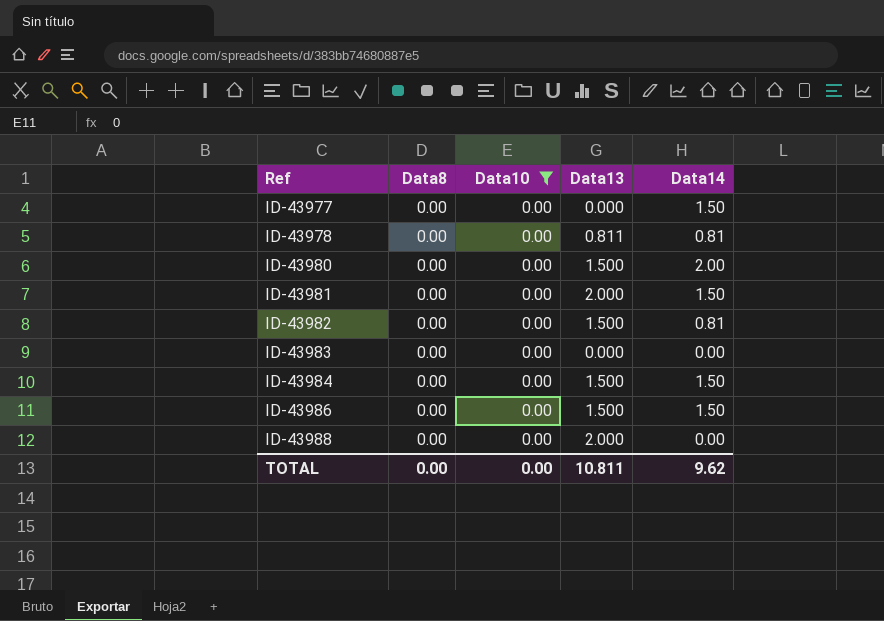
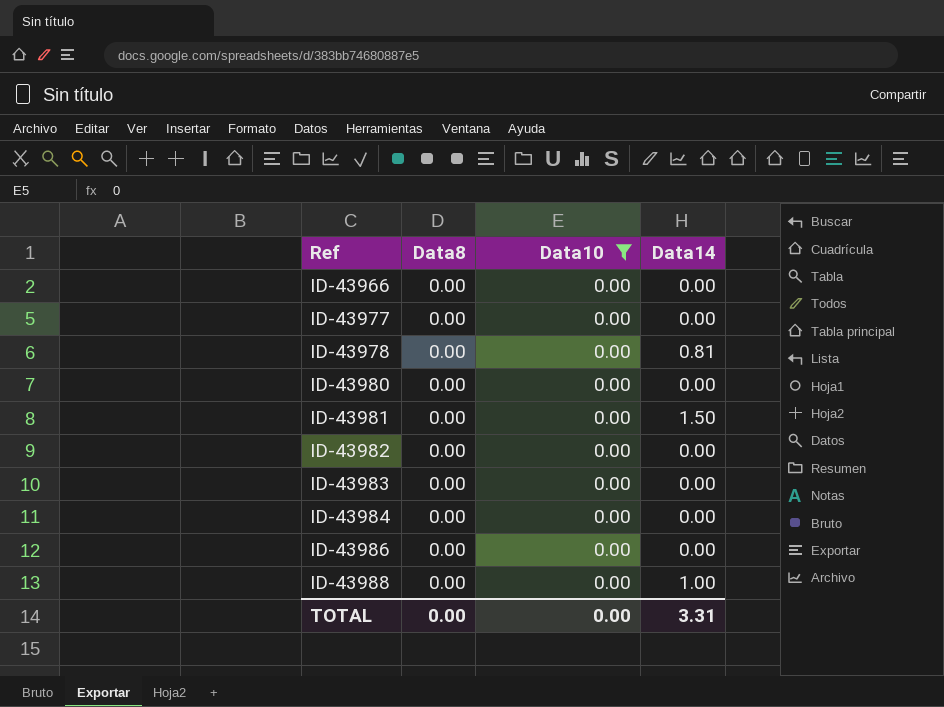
column Data13 | position: 4 -> none
row ID-43966: none -> 0.00 | 0.00 | 0.00
ID-43977 | Data14: 1.50 -> 0.00
ID-43980 | Data14: 2.00 -> 0.00
ID-43982 | Data14: 0.81 -> 0.00
ID-43984 | Data14: 1.50 -> 0.00
ID-43986 | Data14: 1.50 -> 0.00
ID-43988 | Data14: 0.00 -> 1.00
TOTAL | Data14: 9.62 -> 3.31

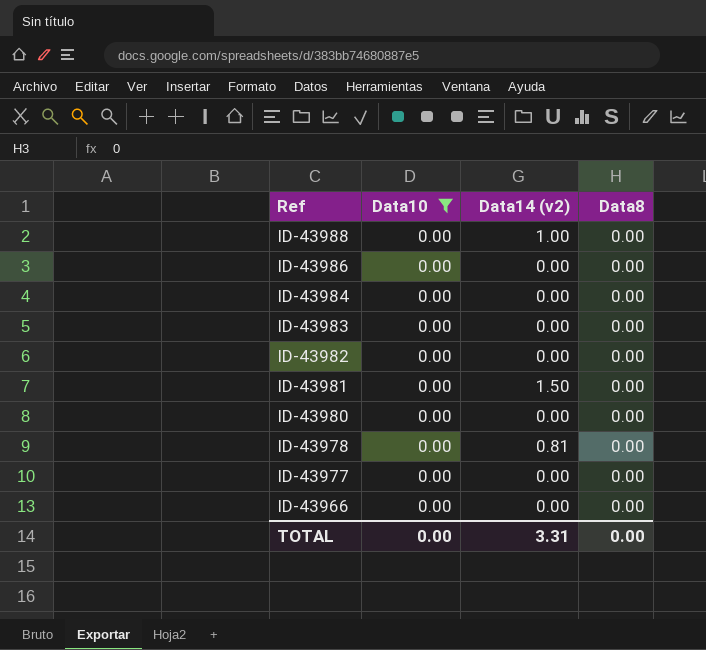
row order: Ref ascending -> Ref descending
column name: Data14 -> Data14 (v2)
column Data8 | position: 2 -> 4

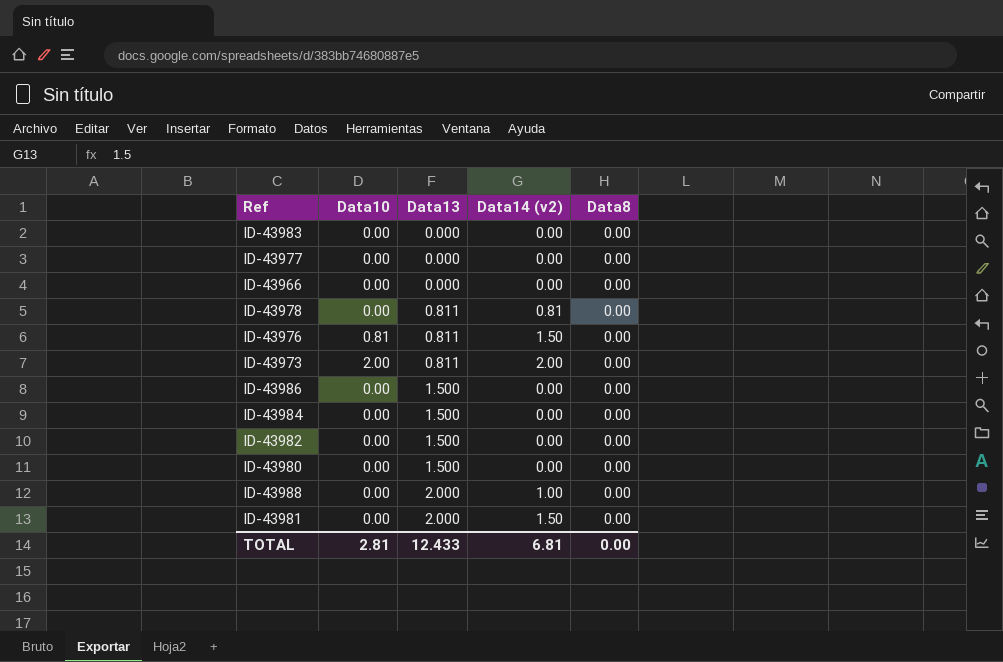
filter: Data10 = 0.00 -> none
row order: Ref descending -> Data13 ascending
column Data13 | position: none -> 3
TOTAL | Data10: 0.00 -> 2.81
TOTAL | Data14 (v2): 3.31 -> 6.81

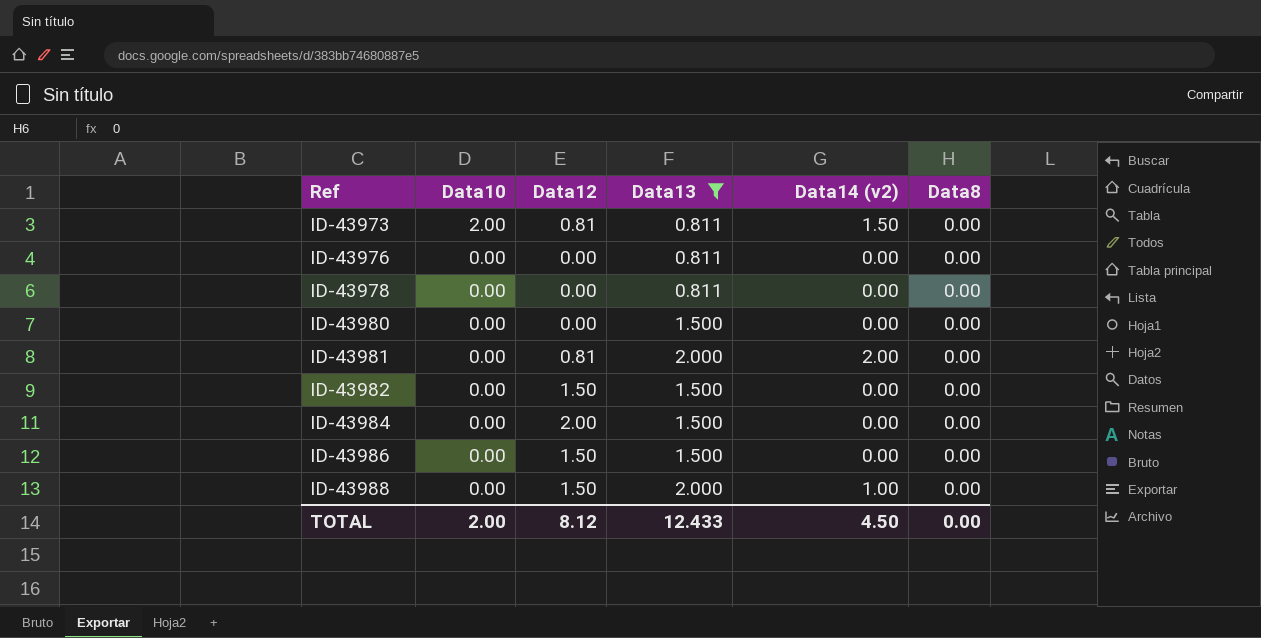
filter: none -> Data13 != 0.000
row order: Data13 ascending -> Ref ascending
column Data12 | position: none -> 3
ID-43973 | Data14 (v2): 2.00 -> 1.50
ID-43976 | Data10: 0.81 -> 0.00
ID-43976 | Data14 (v2): 1.50 -> 0.00
ID-43978 | Data14 (v2): 0.81 -> 0.00
ID-43981 | Data14 (v2): 1.50 -> 2.00
TOTAL | Data10: 2.81 -> 2.00
TOTAL | Data14 (v2): 6.81 -> 4.50

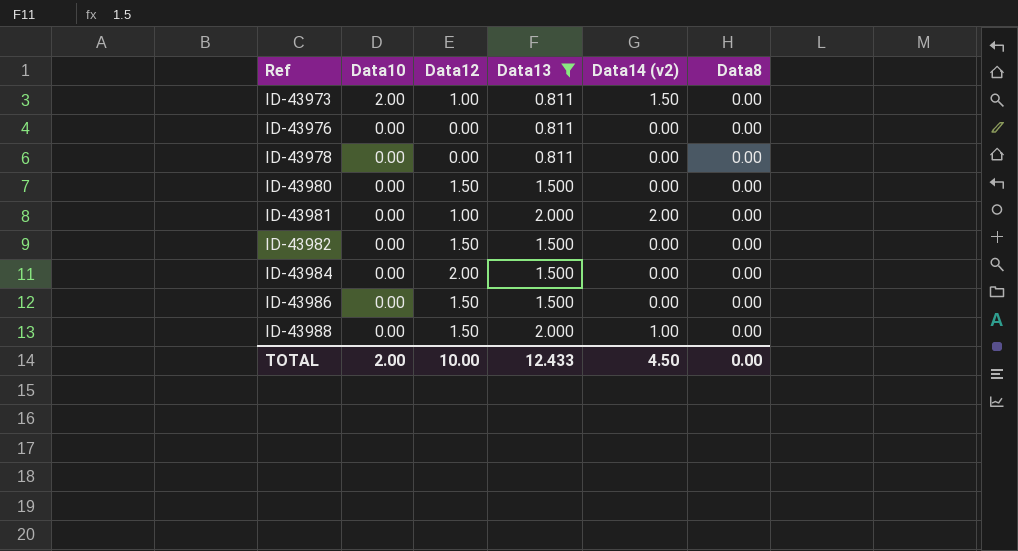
ID-43973 | Data12: 0.81 -> 1.00
ID-43980 | Data12: 0.00 -> 1.50
ID-43981 | Data12: 0.81 -> 1.00
TOTAL | Data12: 8.12 -> 10.00

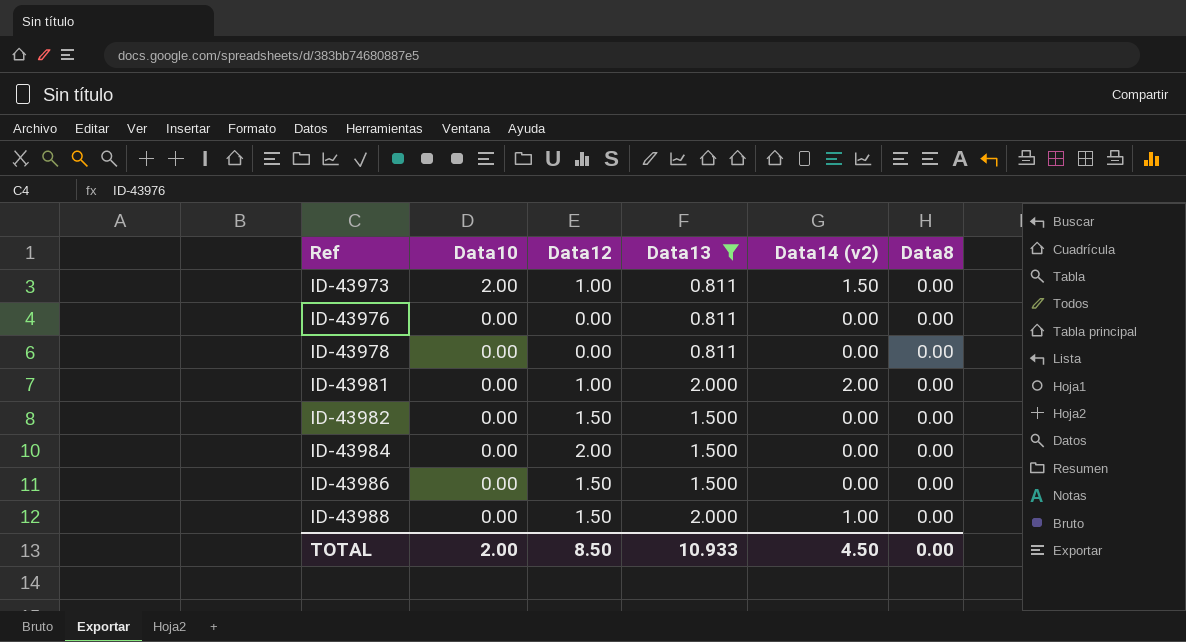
row ID-43980: 0.00 | 1.50 | 1.500 | 0.00 | 0.00 -> none
TOTAL | Data12: 10.00 -> 8.50
TOTAL | Data13: 12.433 -> 10.933

